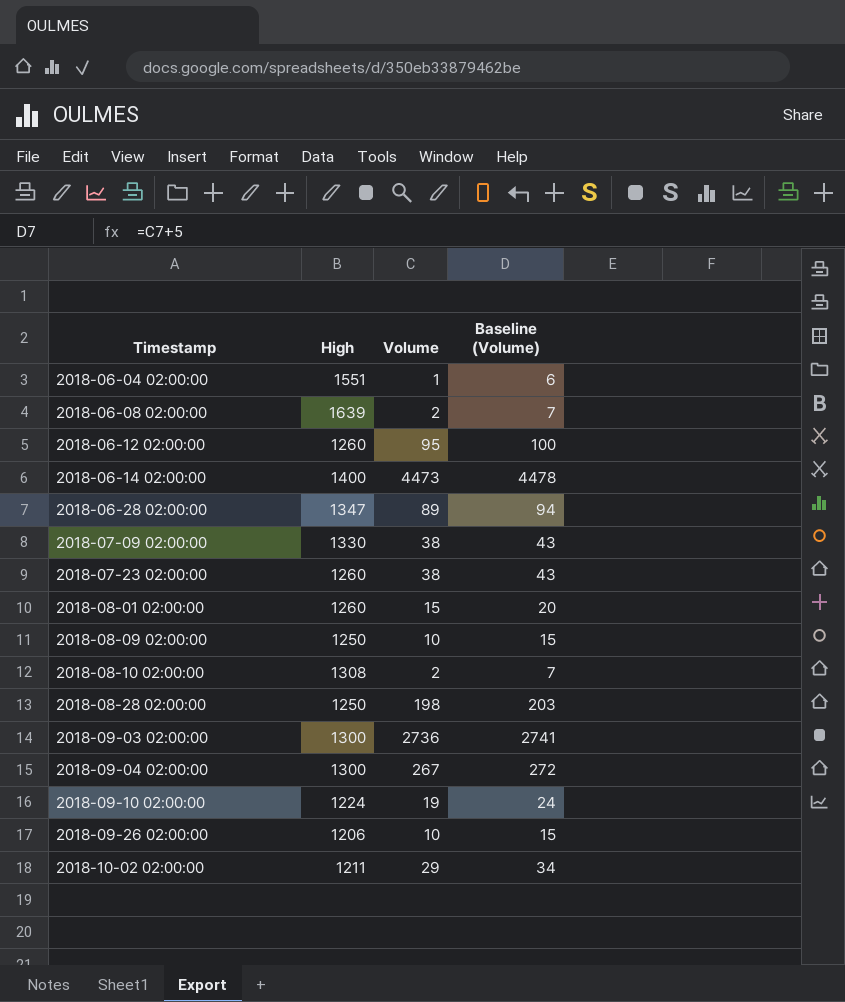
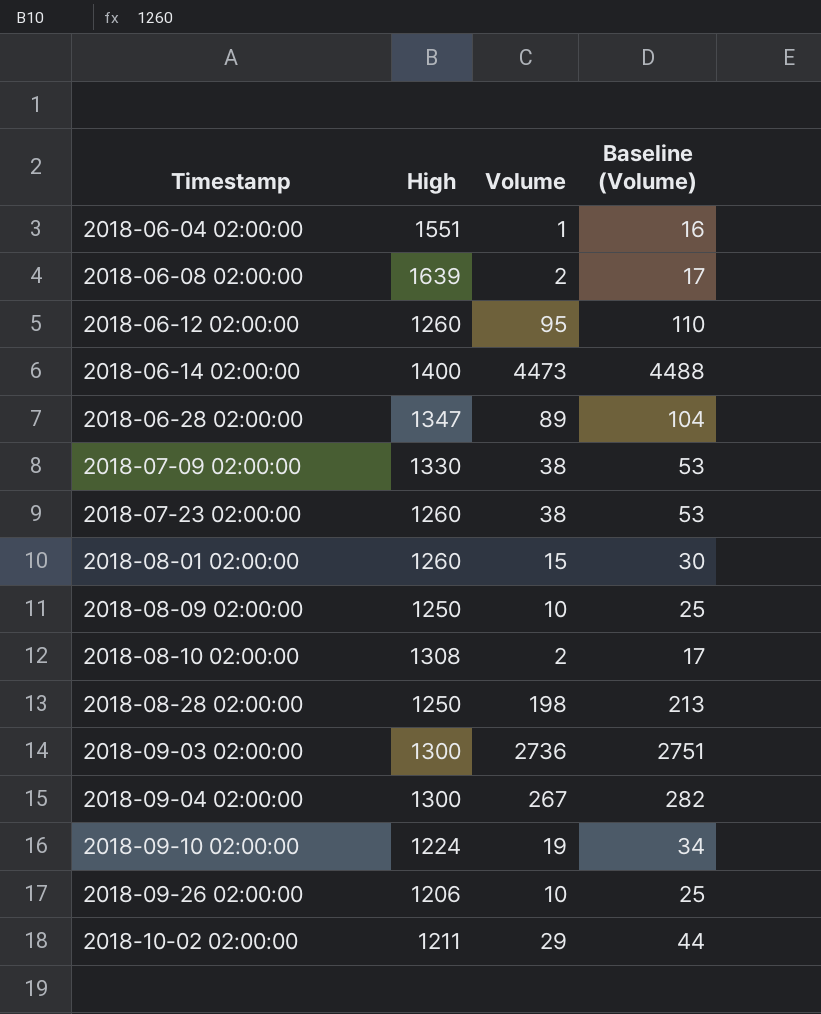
column Baseline (Volume) | formula: [Volume] + 5 -> [Volume] + 15

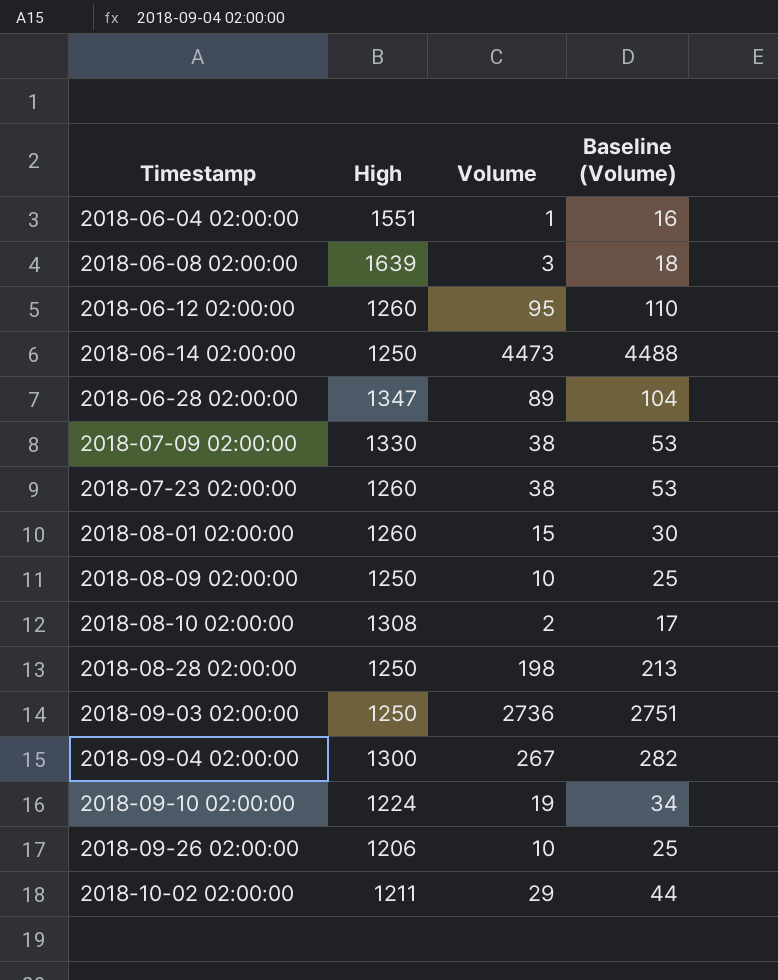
2018-06-08 02:00:00 | Volume: 2 -> 3
2018-06-08 02:00:00 | Baseline (Volume): 17 -> 18
2018-06-14 02:00:00 | High: 1400 -> 1250
2018-09-03 02:00:00 | High: 1300 -> 1250

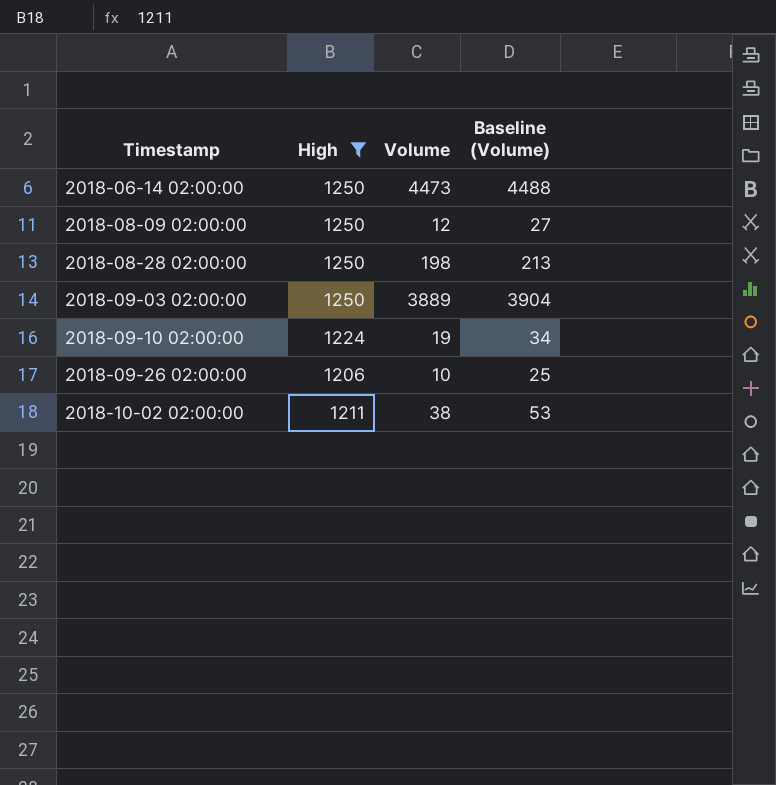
filter: none -> High <= 1250
2018-08-09 02:00:00 | Volume: 10 -> 12
2018-08-09 02:00:00 | Baseline (Volume): 25 -> 27
2018-09-03 02:00:00 | Volume: 2736 -> 3889
2018-09-03 02:00:00 | Baseline (Volume): 2751 -> 3904
2018-10-02 02:00:00 | Volume: 29 -> 38
2018-10-02 02:00:00 | Baseline (Volume): 44 -> 53

